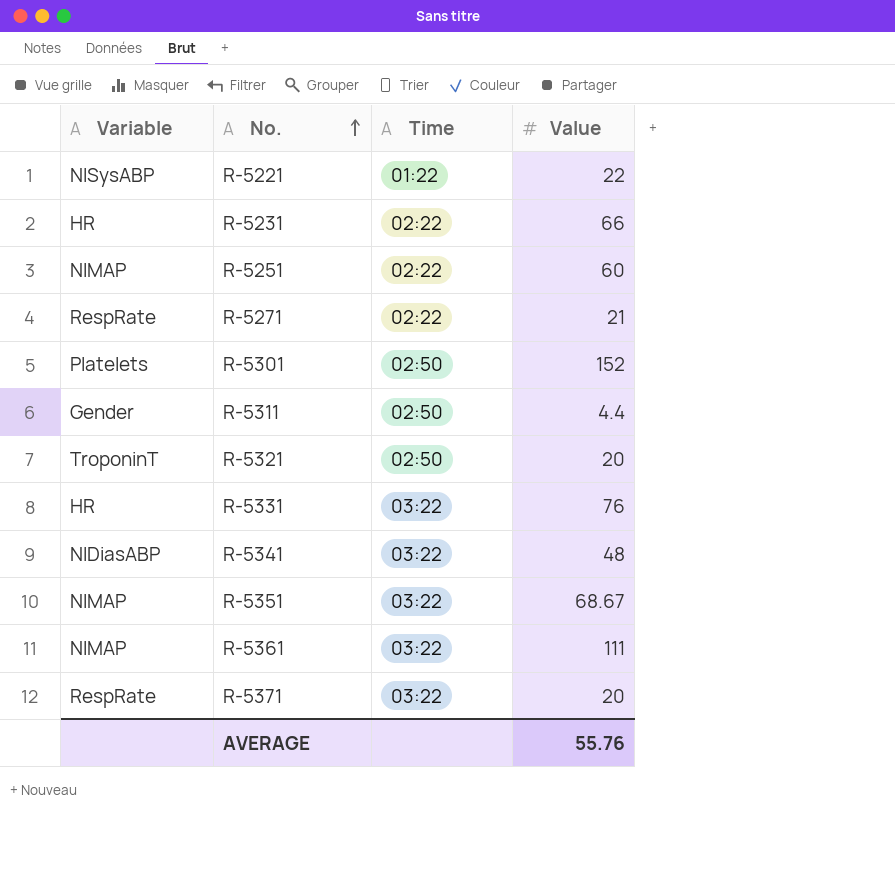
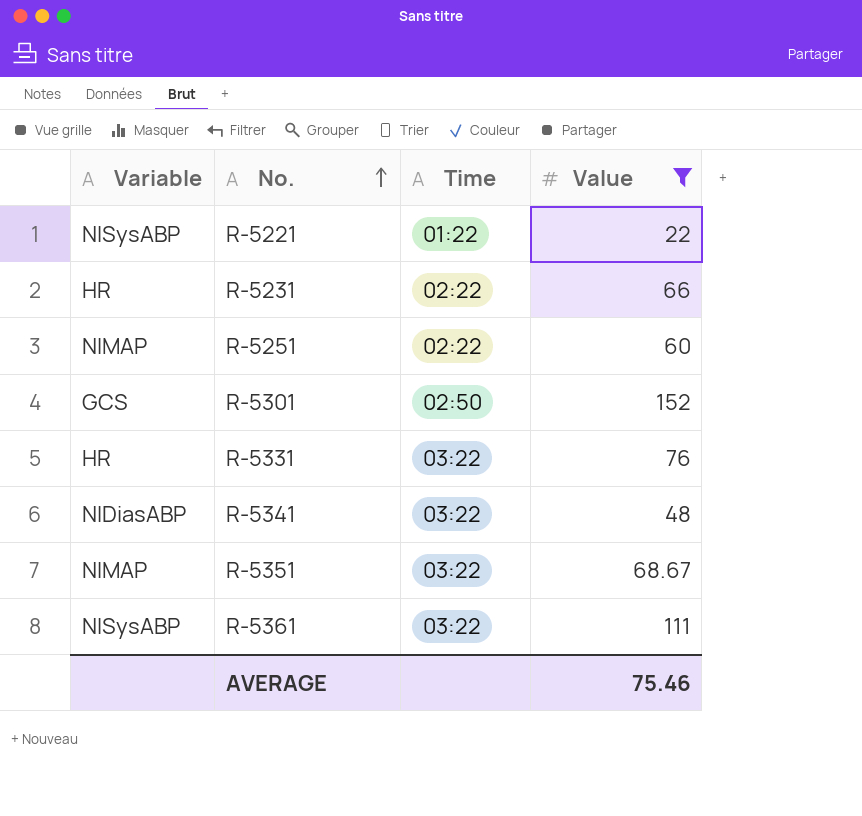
filter: none -> Value >= 22
R-5301 | Variable: Platelets -> GCS
R-5361 | Variable: NIMAP -> NISysABP
AVERAGE | Value: 55.76 -> 75.46

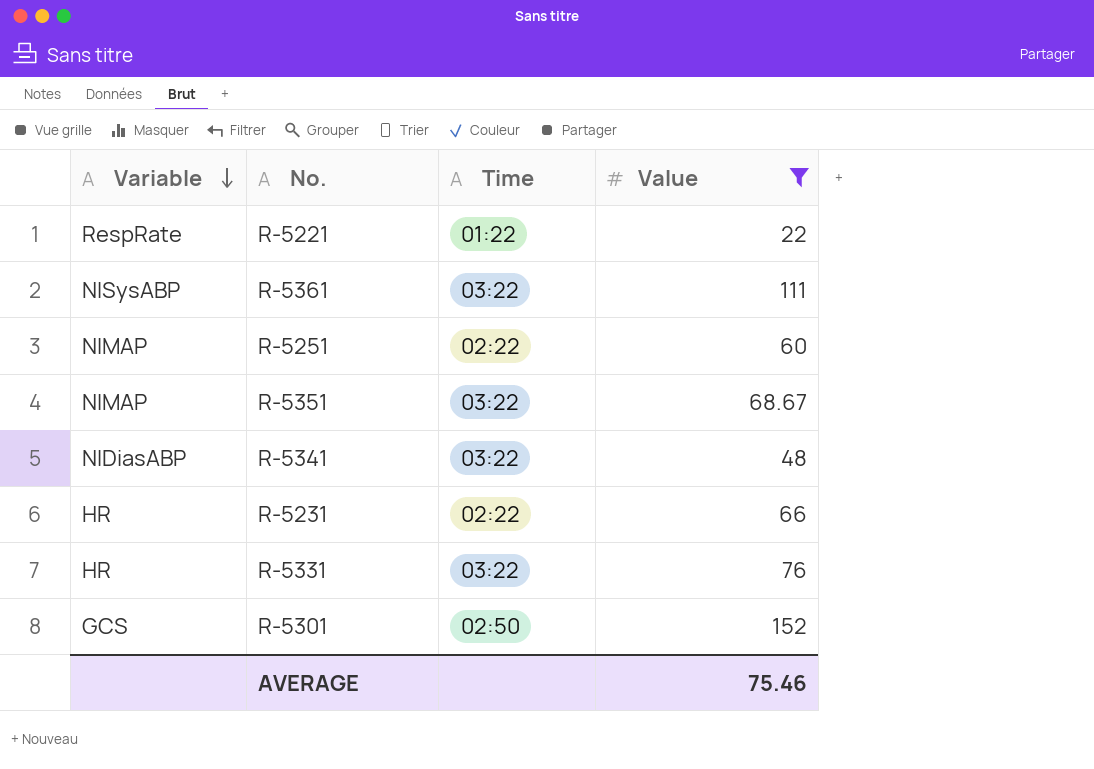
row order: No. ascending -> Variable descending
R-5221 | Variable: NISysABP -> RespRate

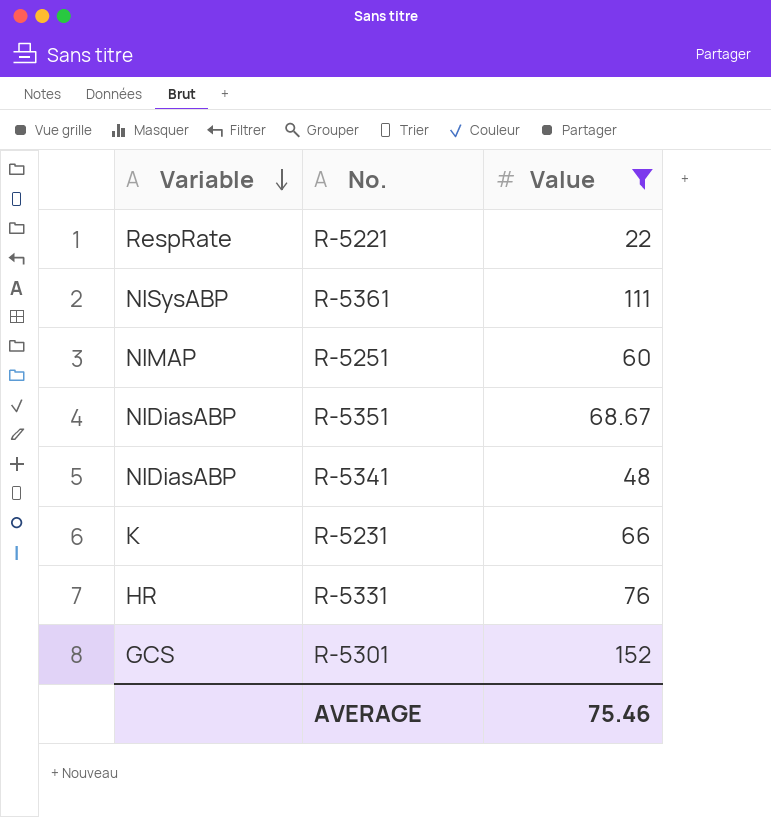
column Time | position: 3 -> none
R-5351 | Variable: NIMAP -> NIDiasABP
R-5231 | Variable: HR -> K

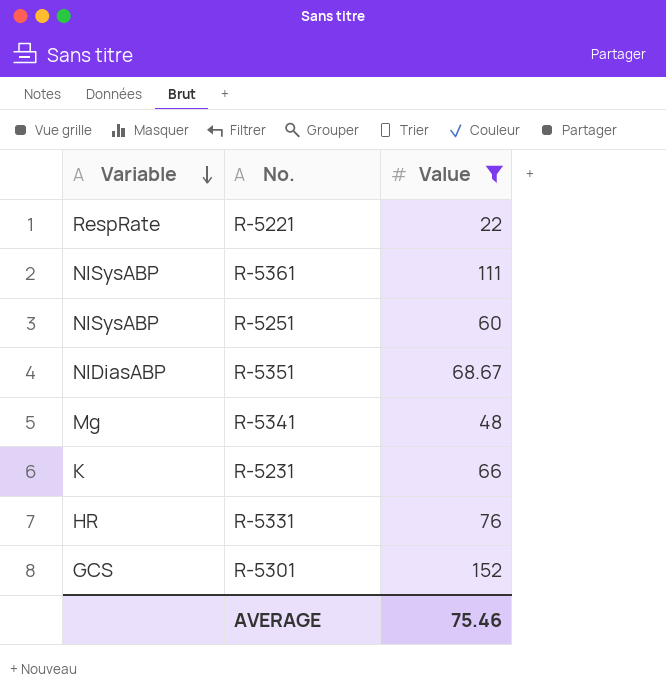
R-5251 | Variable: NIMAP -> NISysABP
R-5341 | Variable: NIDiasABP -> Mg

